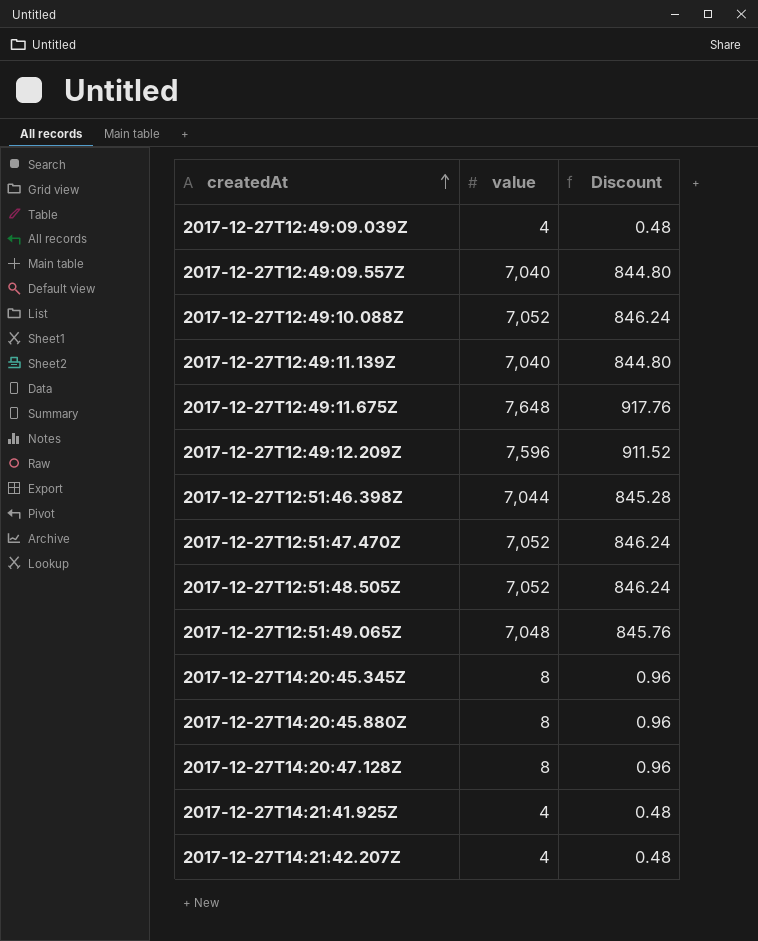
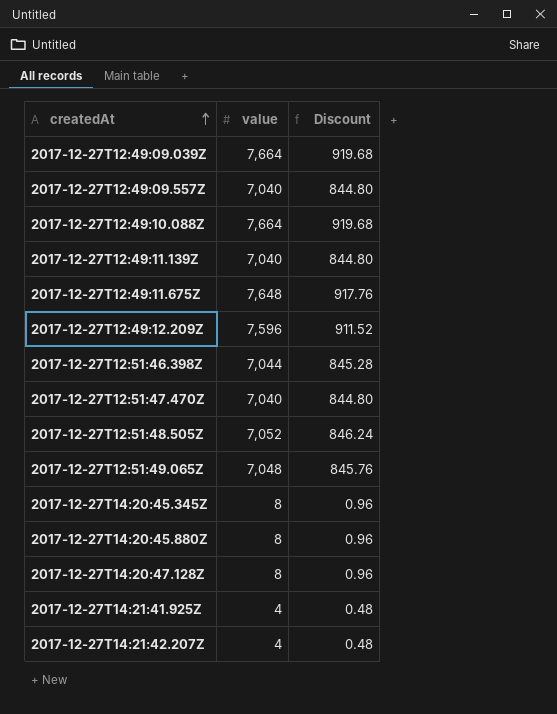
2017-12-27T12:49:09.039Z | value: 4 -> 7,664
2017-12-27T12:49:09.039Z | Discount: 0.48 -> 919.68
2017-12-27T12:49:10.088Z | value: 7,052 -> 7,664
2017-12-27T12:49:10.088Z | Discount: 846.24 -> 919.68
2017-12-27T12:51:47.470Z | value: 7,052 -> 7,040
2017-12-27T12:51:47.470Z | Discount: 846.24 -> 844.80

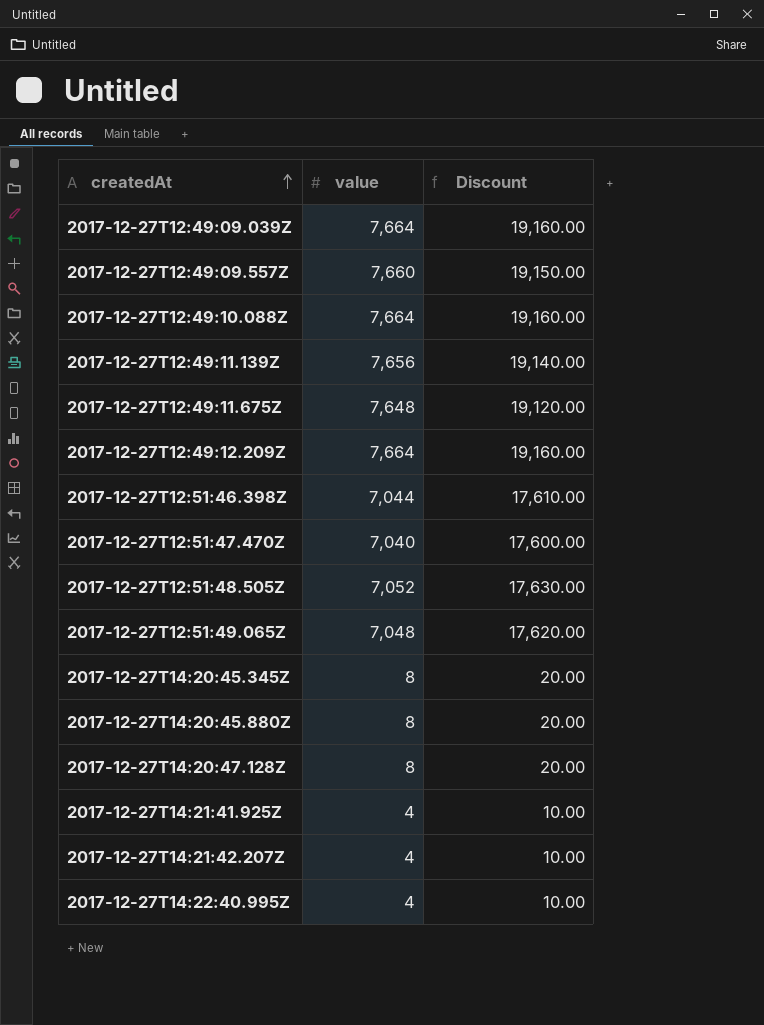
column Discount | formula: [value] * 0.12 -> [value] * 2.5
2017-12-27T12:49:09.557Z | value: 7,040 -> 7,660
2017-12-27T12:49:11.139Z | value: 7,040 -> 7,656
2017-12-27T12:49:12.209Z | value: 7,596 -> 7,664
row 2017-12-27T14:22:40.995Z: none -> 4 | 10.00

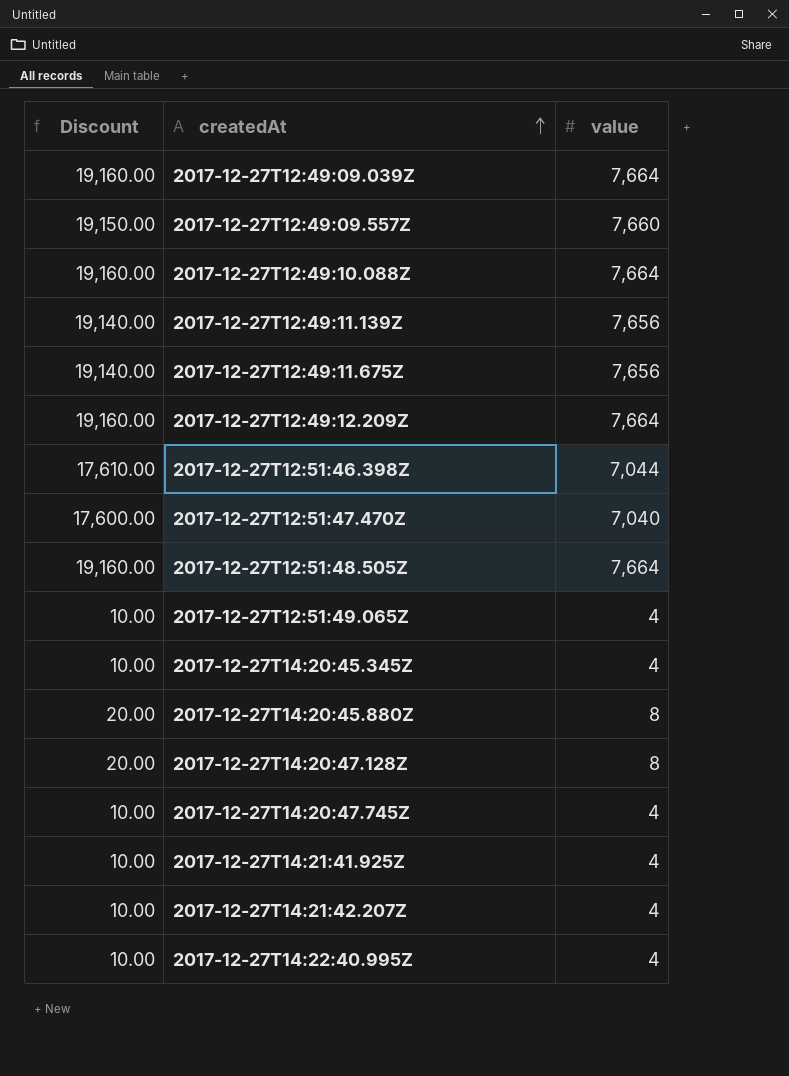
column Discount | position: 3 -> 1
2017-12-27T12:49:11.675Z | Discount: 19,120.00 -> 19,140.00
2017-12-27T12:49:11.675Z | value: 7,648 -> 7,656
2017-12-27T12:51:48.505Z | Discount: 17,630.00 -> 19,160.00
2017-12-27T12:51:48.505Z | value: 7,052 -> 7,664
2017-12-27T12:51:49.065Z | Discount: 17,620.00 -> 10.00
2017-12-27T12:51:49.065Z | value: 7,048 -> 4
2017-12-27T14:20:45.345Z | Discount: 20.00 -> 10.00
2017-12-27T14:20:45.345Z | value: 8 -> 4
row 2017-12-27T14:20:47.745Z: none -> 10.00 | 4

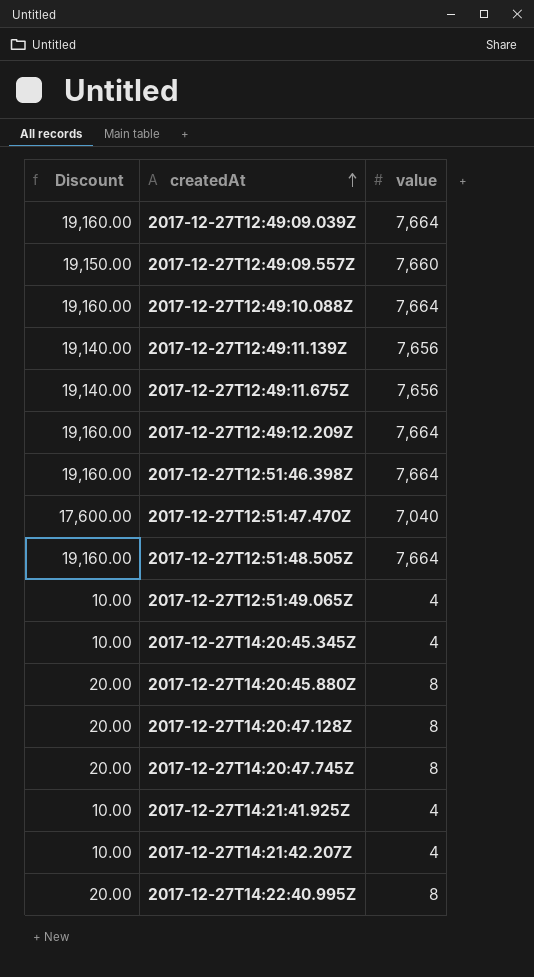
2017-12-27T12:51:46.398Z | Discount: 17,610.00 -> 19,160.00
2017-12-27T12:51:46.398Z | value: 7,044 -> 7,664
2017-12-27T14:20:47.745Z | Discount: 10.00 -> 20.00
2017-12-27T14:20:47.745Z | value: 4 -> 8
2017-12-27T14:22:40.995Z | Discount: 10.00 -> 20.00
2017-12-27T14:22:40.995Z | value: 4 -> 8

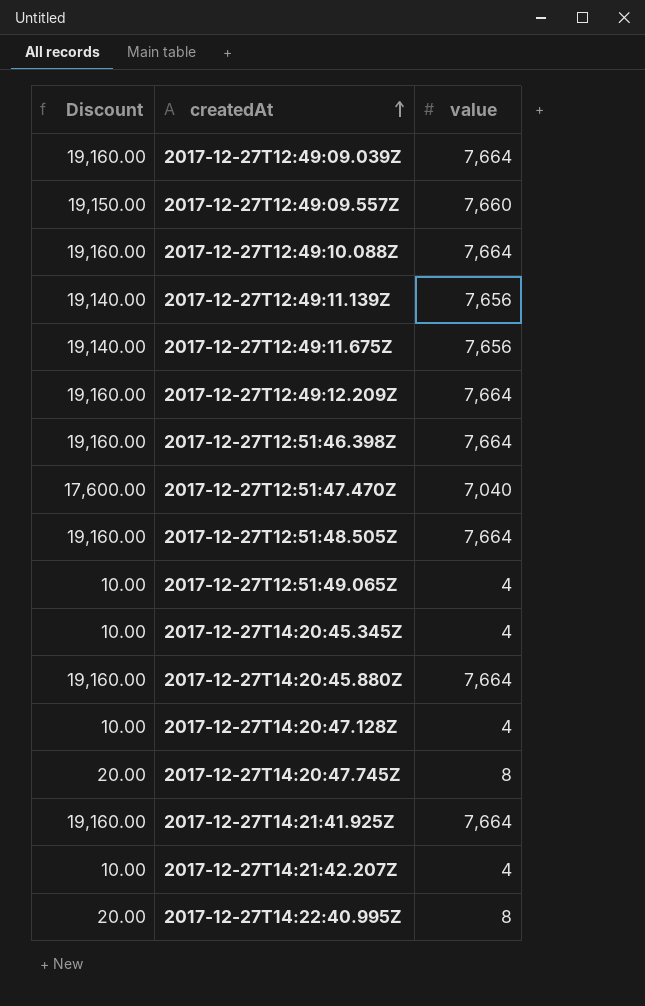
2017-12-27T14:20:45.880Z | Discount: 20.00 -> 19,160.00
2017-12-27T14:20:45.880Z | value: 8 -> 7,664
2017-12-27T14:20:47.128Z | Discount: 20.00 -> 10.00
2017-12-27T14:20:47.128Z | value: 8 -> 4
2017-12-27T14:21:41.925Z | Discount: 10.00 -> 19,160.00
2017-12-27T14:21:41.925Z | value: 4 -> 7,664

